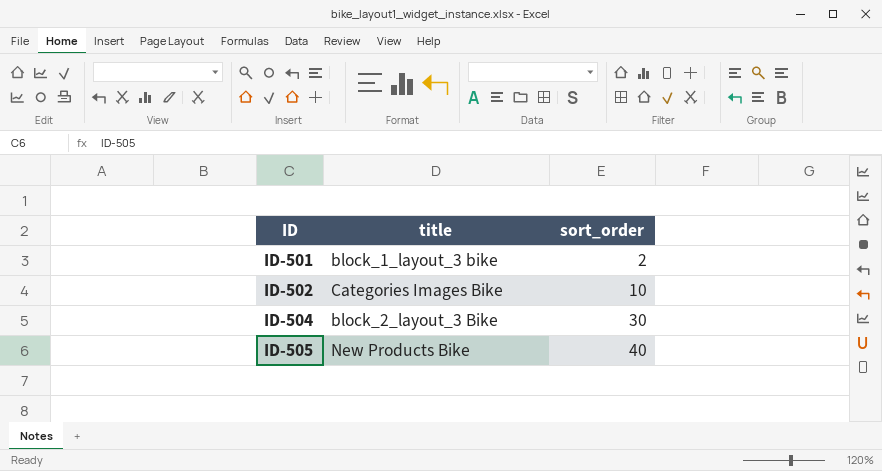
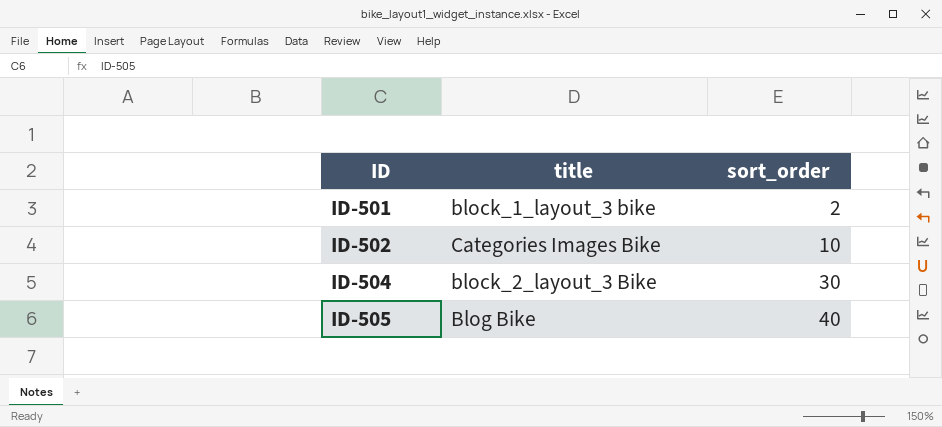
ID-505 | title: New Products Bike -> Blog Bike

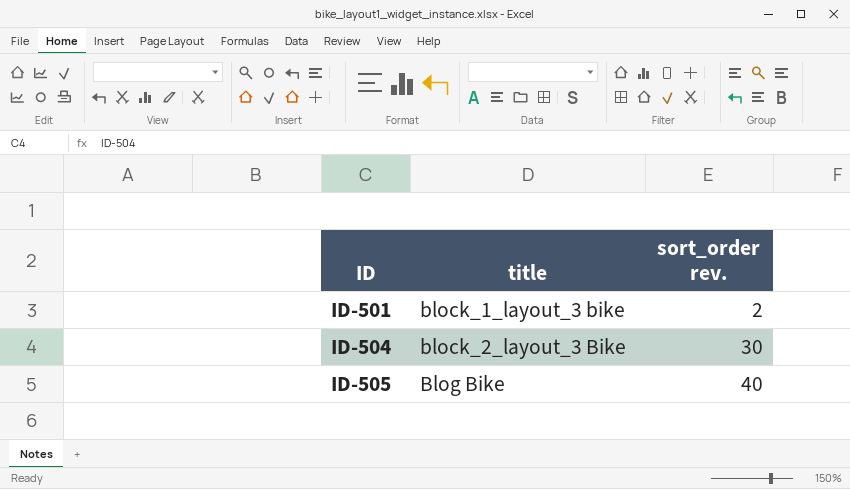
column name: sort_order -> sort_order rev.
row ID-502: Categories Images Bike | 10 -> none

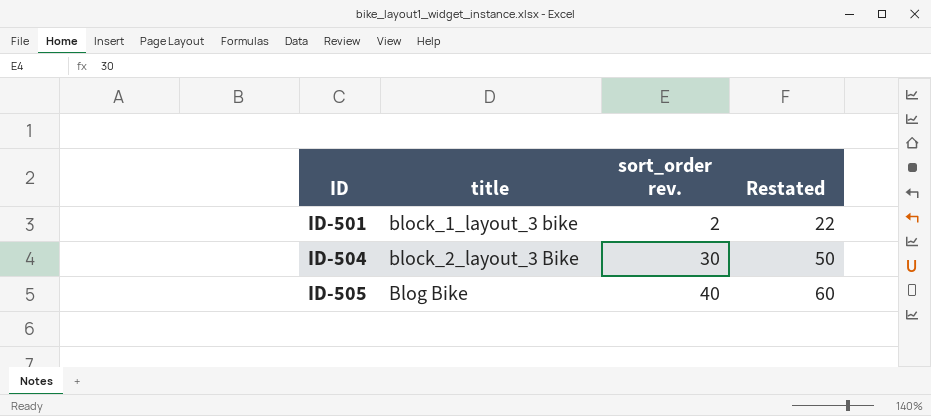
column Restated | formula: none -> [sort_order rev.] + 20

